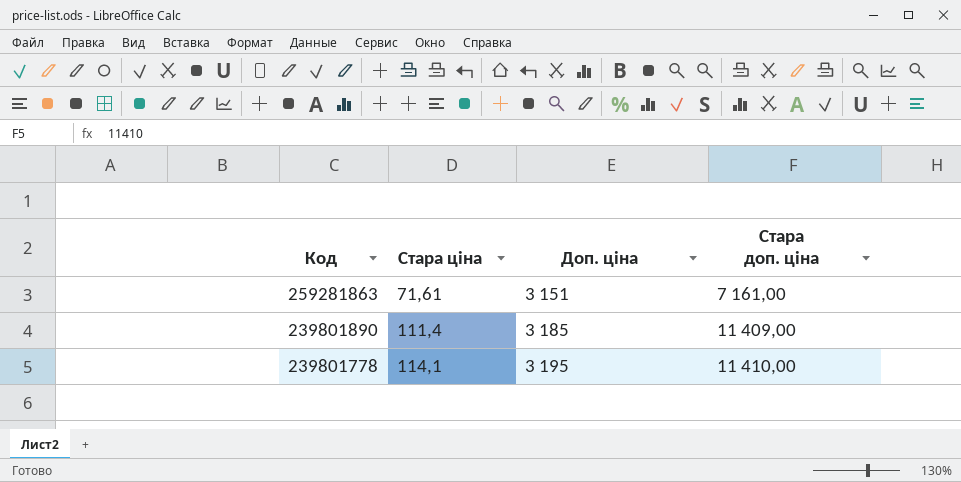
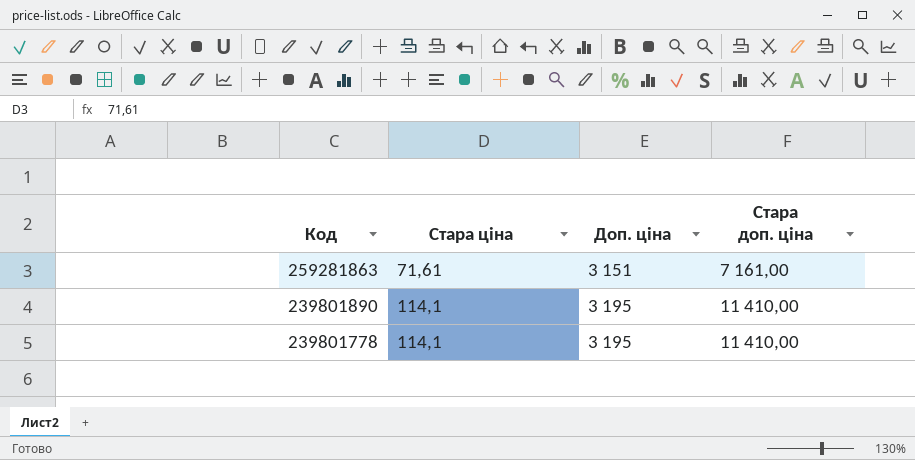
239801890 | Стара ціна: 111,4 -> 114,1
239801890 | Доп. ціна: 3 185 -> 3 195
239801890 | Стара доп. ціна: 11 409,00 -> 11 410,00

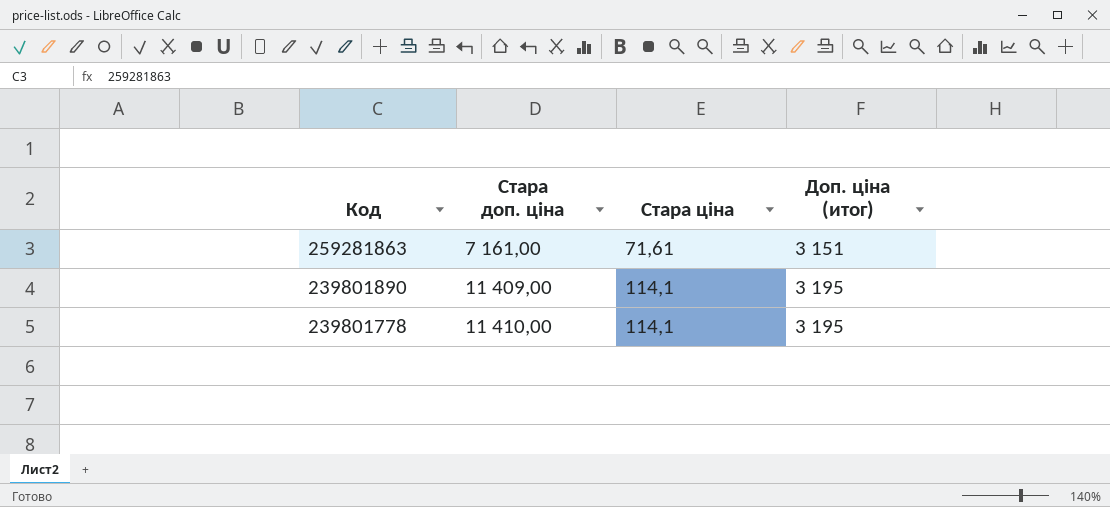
column Стара доп. ціна | position: 4 -> 2
column name: Доп. ціна -> Доп. ціна (итог)
239801890 | Стара доп. ціна: 11 410,00 -> 11 409,00

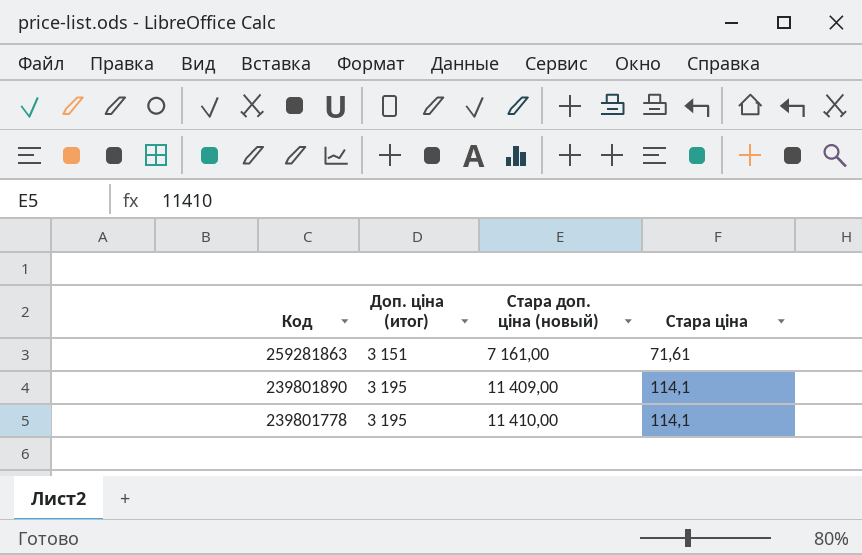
column Доп. ціна (итог) | position: 4 -> 2
column name: Стара доп. ціна -> Стара доп. ціна (новый)

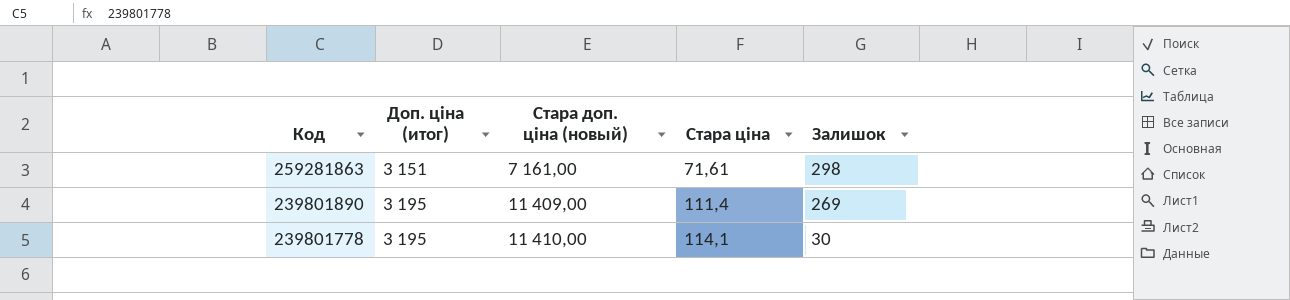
column Залишок | position: none -> 5
239801890 | Стара ціна: 114,1 -> 111,4

